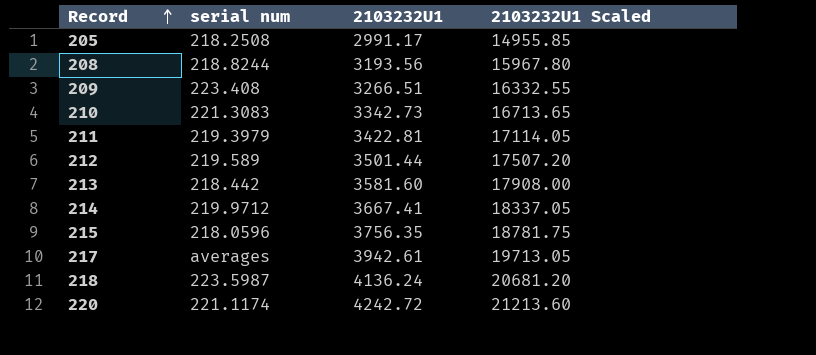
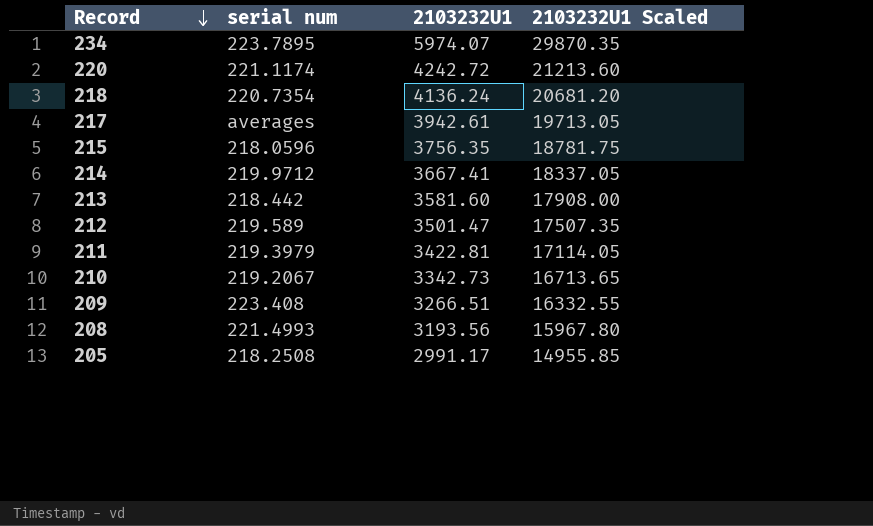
row order: Record ascending -> Record descending
row 234: none -> 223.7895 | 5974.07 | 29870.35
218 | serial num: 223.5987 -> 220.7354
212 | 2103232U1: 3501.44 -> 3501.47
212 | 2103232U1 Scaled: 17507.20 -> 17507.35
210 | serial num: 221.3083 -> 219.2067
208 | serial num: 218.8244 -> 221.4993

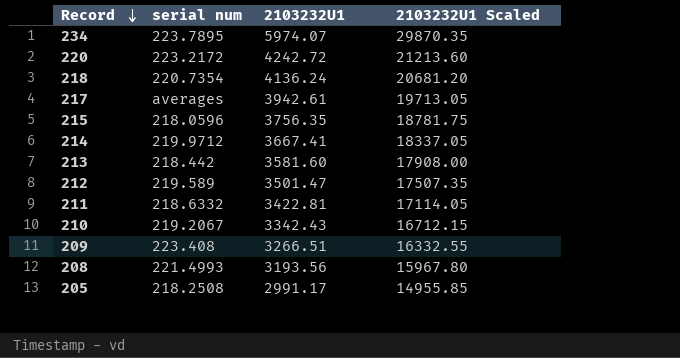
220 | serial num: 221.1174 -> 223.2172
211 | serial num: 219.3979 -> 218.6332
210 | 2103232U1: 3342.73 -> 3342.43
210 | 2103232U1 Scaled: 16713.65 -> 16712.15

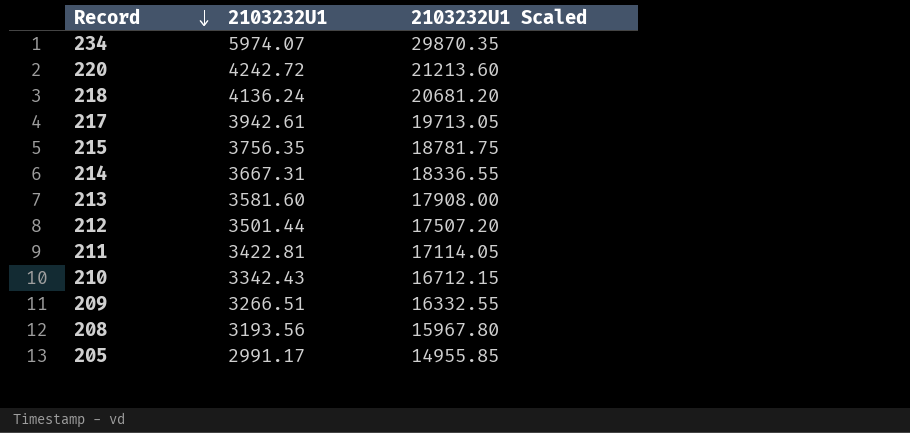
column serial num | position: 2 -> none
214 | 2103232U1: 3667.41 -> 3667.31
214 | 2103232U1 Scaled: 18337.05 -> 18336.55
212 | 2103232U1: 3501.47 -> 3501.44
212 | 2103232U1 Scaled: 17507.35 -> 17507.20

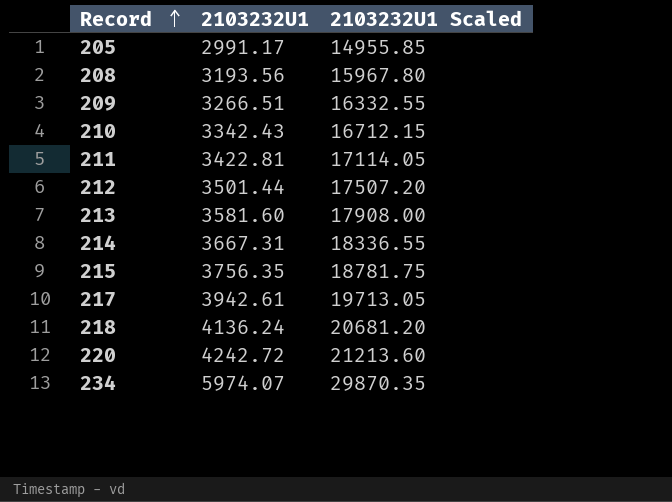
row order: Record descending -> Record ascending

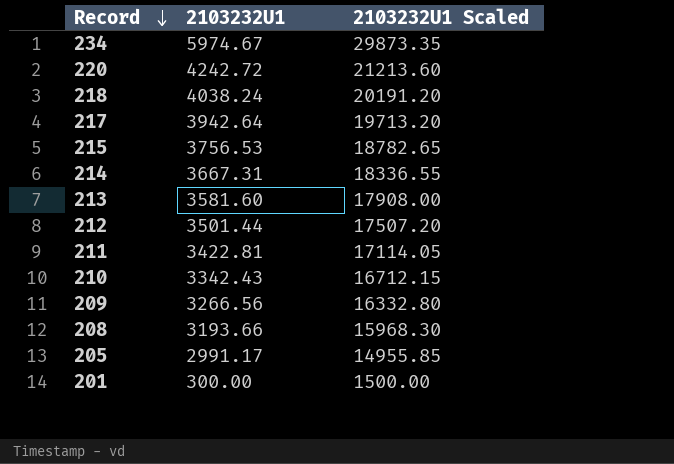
row order: Record ascending -> Record descending
234 | 2103232U1: 5974.07 -> 5974.67
234 | 2103232U1 Scaled: 29870.35 -> 29873.35
218 | 2103232U1: 4136.24 -> 4038.24
218 | 2103232U1 Scaled: 20681.20 -> 20191.20
217 | 2103232U1: 3942.61 -> 3942.64
217 | 2103232U1 Scaled: 19713.05 -> 19713.20
215 | 2103232U1: 3756.35 -> 3756.53
215 | 2103232U1 Scaled: 18781.75 -> 18782.65
209 | 2103232U1: 3266.51 -> 3266.56
209 | 2103232U1 Scaled: 16332.55 -> 16332.80
208 | 2103232U1: 3193.56 -> 3193.66
208 | 2103232U1 Scaled: 15967.80 -> 15968.30
row 201: none -> 300.00 | 1500.00

